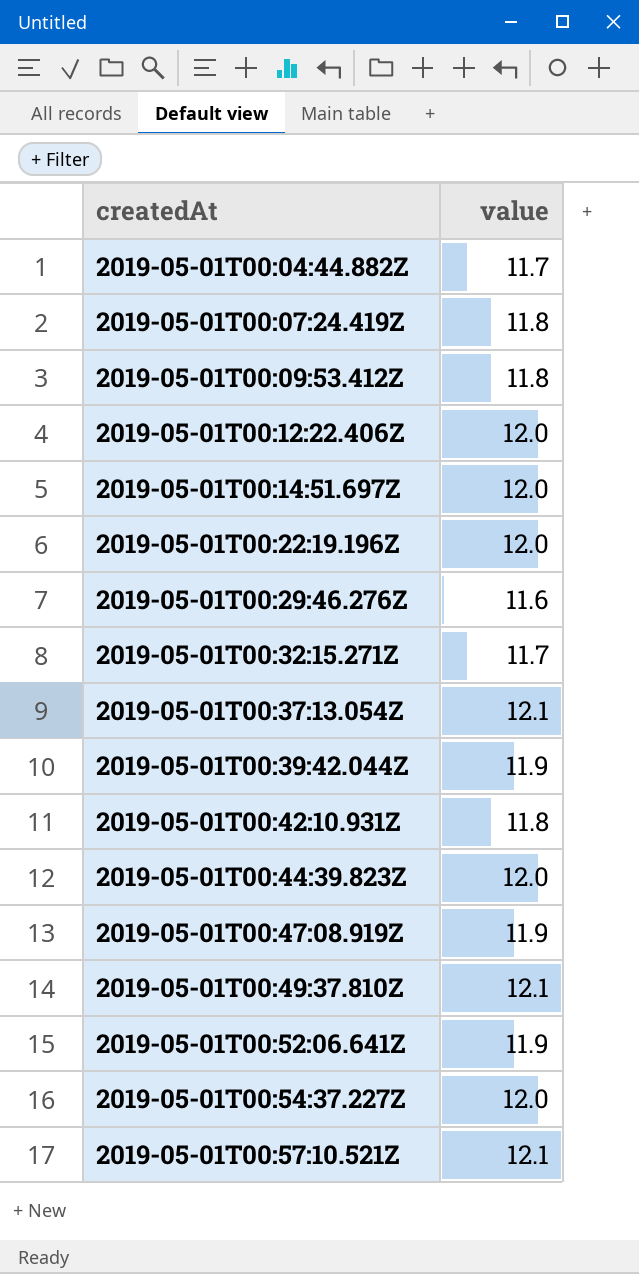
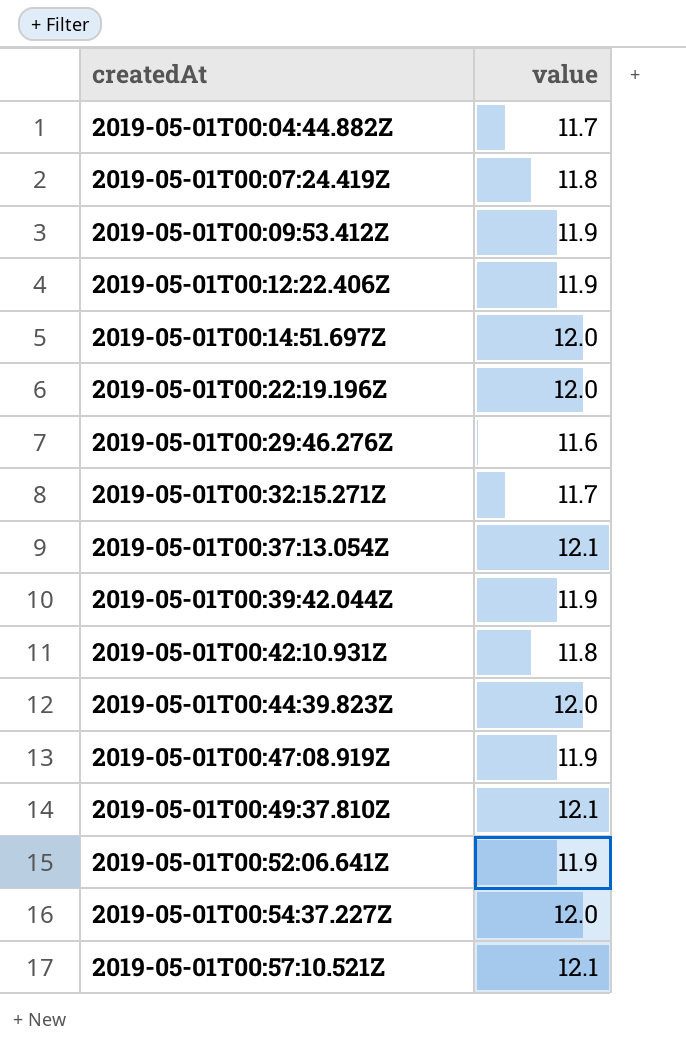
2019-05-01T00:09:53.412Z | value: 11.8 -> 11.9
2019-05-01T00:12:22.406Z | value: 12.0 -> 11.9

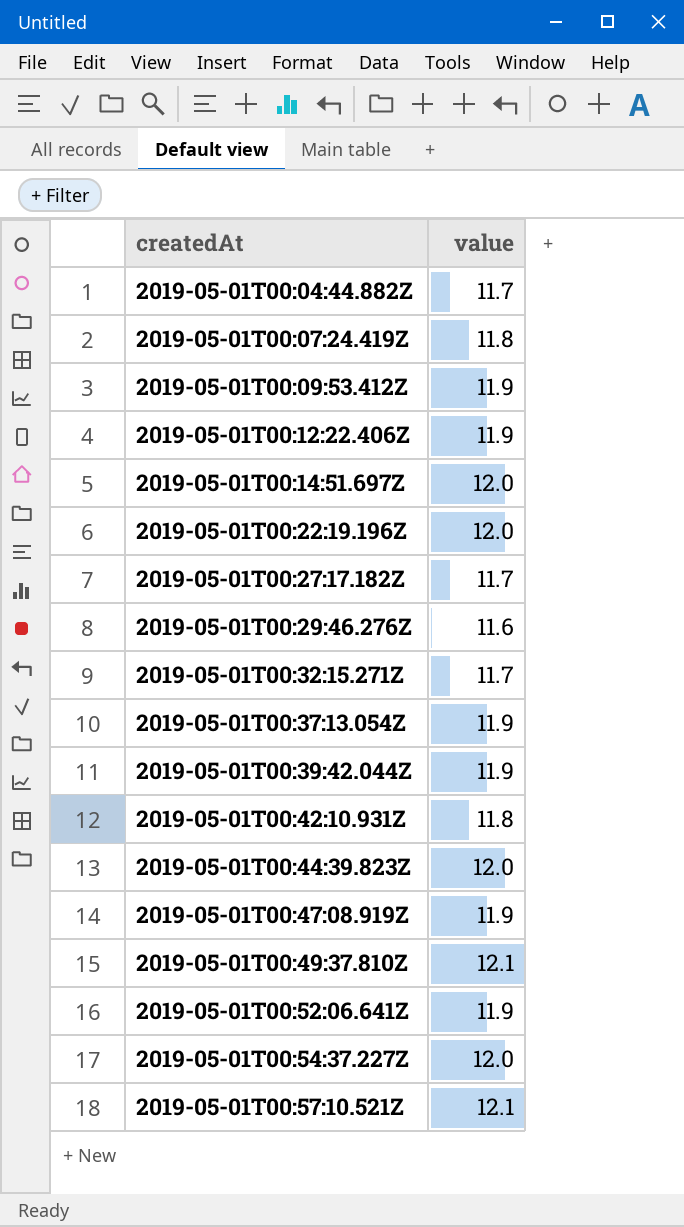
row 2019-05-01T00:27:17.182Z: none -> 11.7
2019-05-01T00:37:13.054Z | value: 12.1 -> 11.9

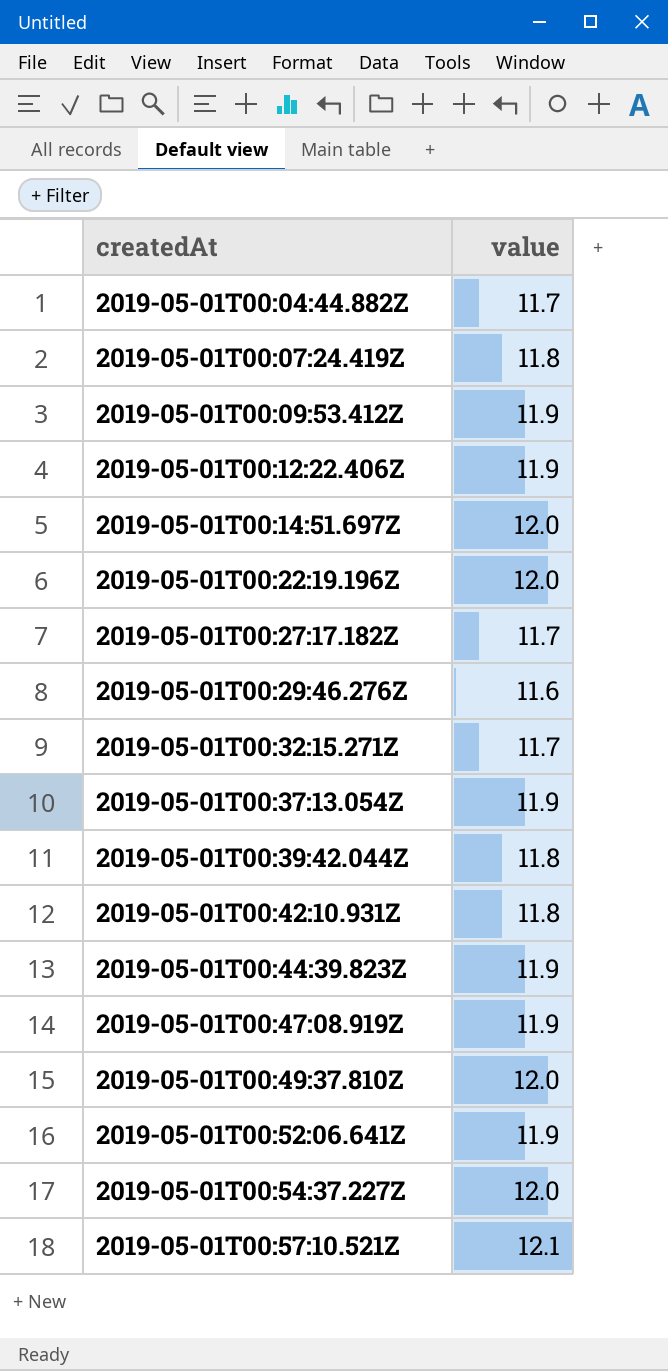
2019-05-01T00:39:42.044Z | value: 11.9 -> 11.8
2019-05-01T00:44:39.823Z | value: 12.0 -> 11.9
2019-05-01T00:49:37.810Z | value: 12.1 -> 12.0

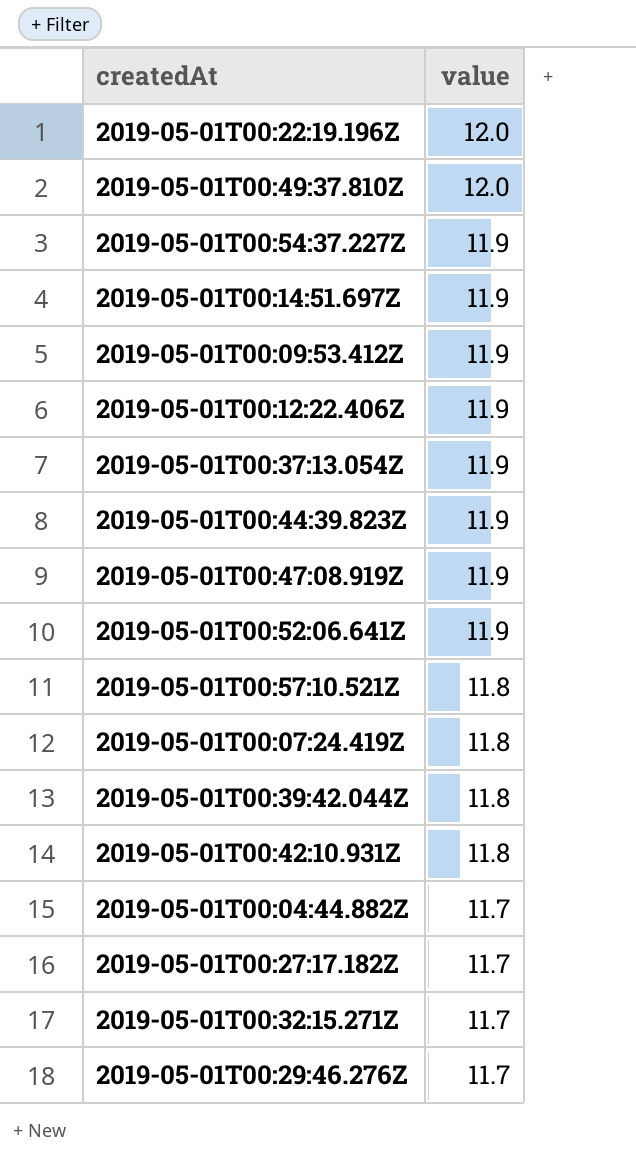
row order: createdAt ascending -> value descending
2019-05-01T00:54:37.227Z | value: 12.0 -> 11.9
2019-05-01T00:14:51.697Z | value: 12.0 -> 11.9
2019-05-01T00:57:10.521Z | value: 12.1 -> 11.8
2019-05-01T00:29:46.276Z | value: 11.6 -> 11.7

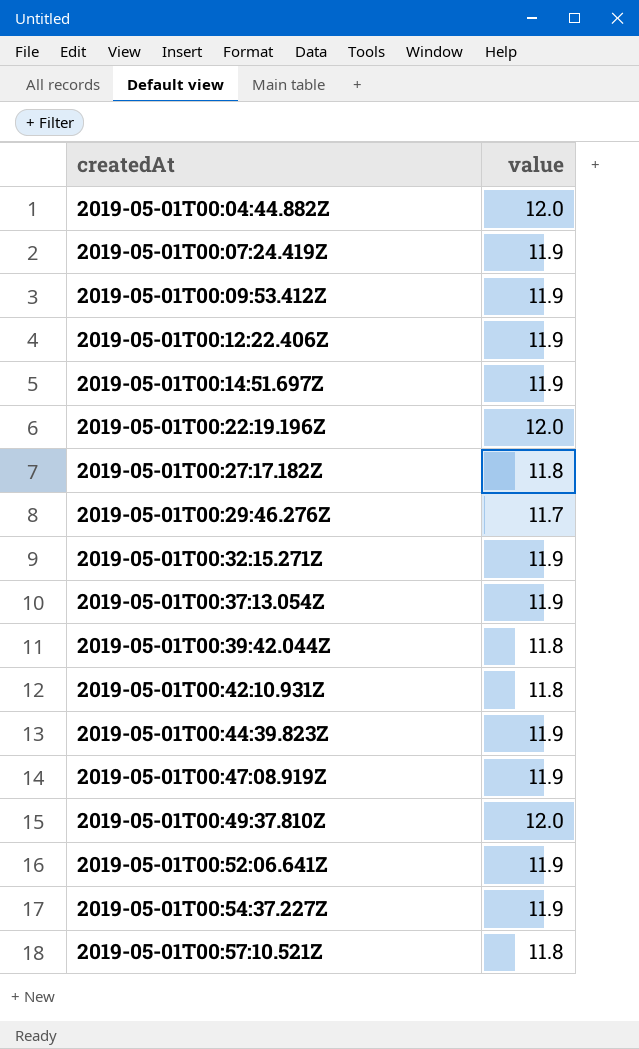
row order: value descending -> createdAt ascending
2019-05-01T00:04:44.882Z | value: 11.7 -> 12.0
2019-05-01T00:07:24.419Z | value: 11.8 -> 11.9
2019-05-01T00:27:17.182Z | value: 11.7 -> 11.8
2019-05-01T00:32:15.271Z | value: 11.7 -> 11.9

